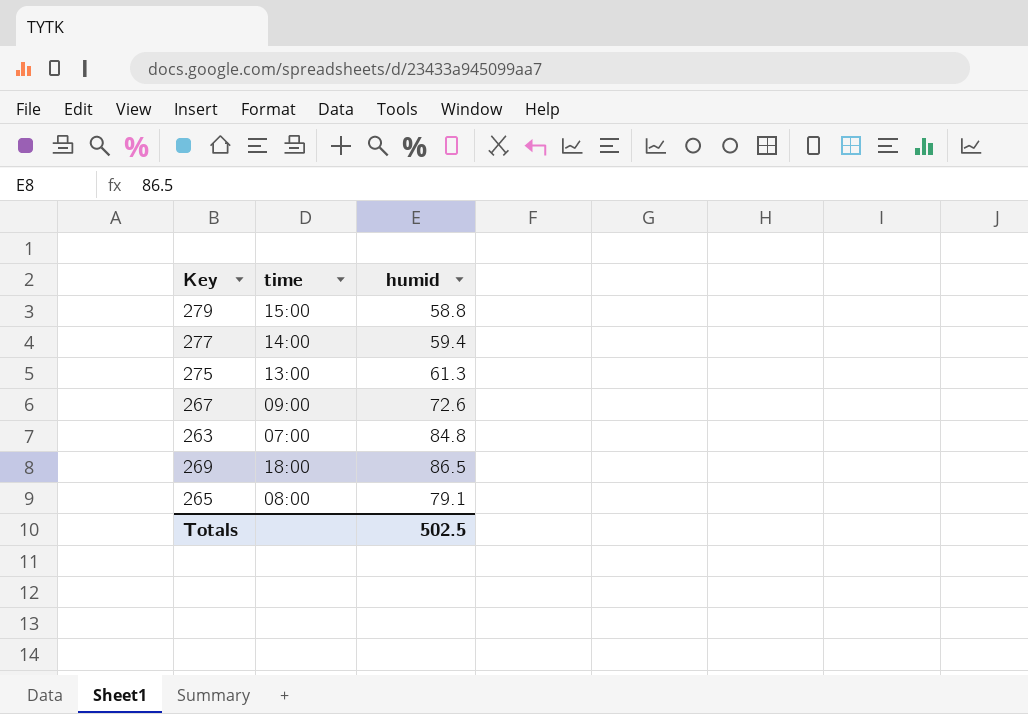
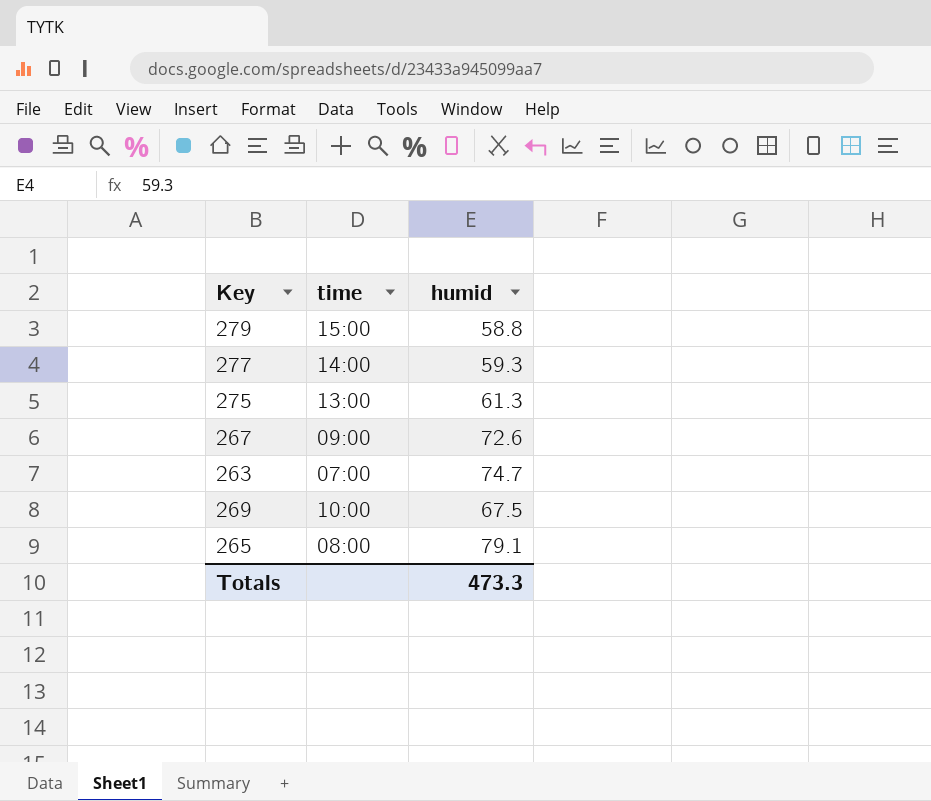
277 | humid: 59.4 -> 59.3
263 | humid: 84.8 -> 74.7
269 | time: 18:00 -> 10:00
269 | humid: 86.5 -> 67.5
Totals | humid: 502.5 -> 473.3

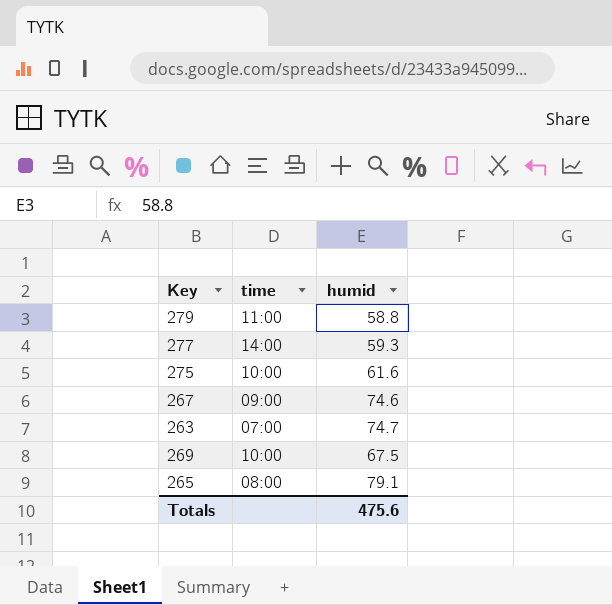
279 | time: 15:00 -> 11:00
275 | time: 13:00 -> 10:00
275 | humid: 61.3 -> 61.6
267 | humid: 72.6 -> 74.6
Totals | humid: 473.3 -> 475.6

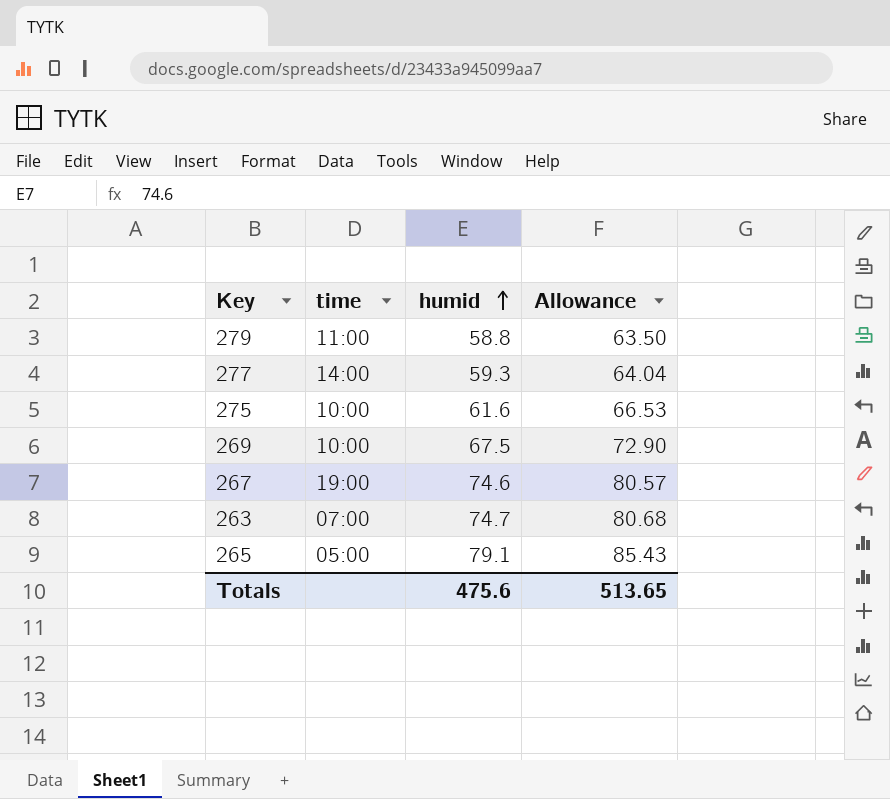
row order: none -> humid ascending
column Allowance | formula: none -> [humid] * 1.08
267 | time: 09:00 -> 19:00
265 | time: 08:00 -> 05:00

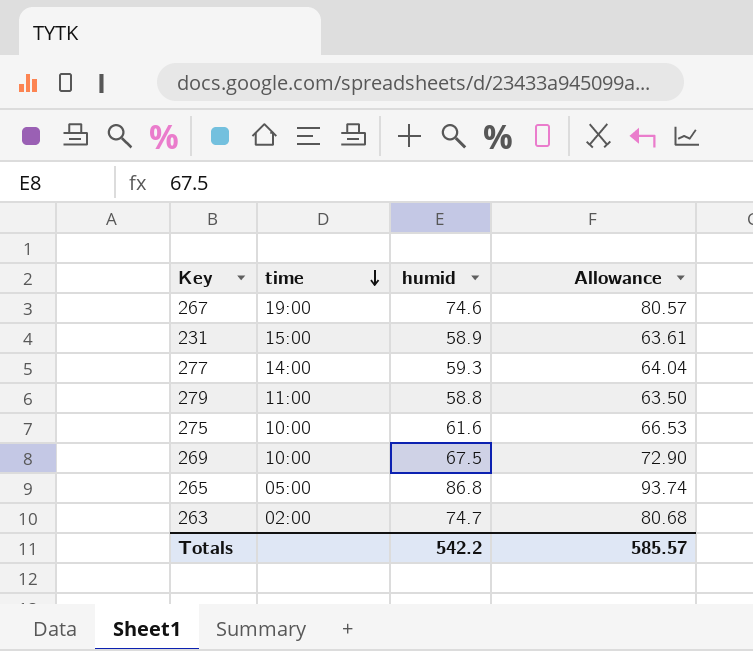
row order: humid ascending -> time descending
row 231: none -> 15:00 | 58.9 | 63.61
265 | humid: 79.1 -> 86.8
265 | Allowance: 85.43 -> 93.74
263 | time: 07:00 -> 02:00
Totals | humid: 475.6 -> 542.2
Totals | Allowance: 513.65 -> 585.57

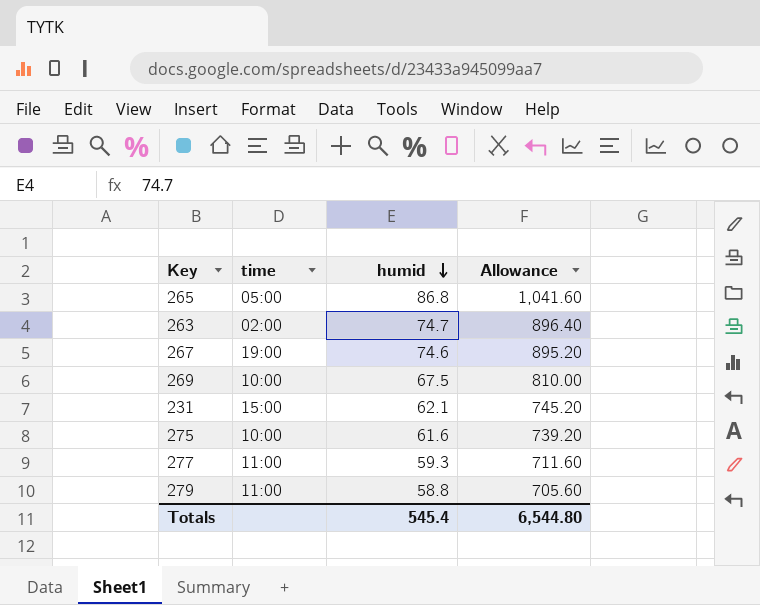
row order: time descending -> humid descending
column Allowance | formula: [humid] * 1.08 -> [humid] * 12
231 | humid: 58.9 -> 62.1
277 | time: 14:00 -> 11:00
Totals | humid: 542.2 -> 545.4
Totals | Allowance: 585.57 -> 6,544.80

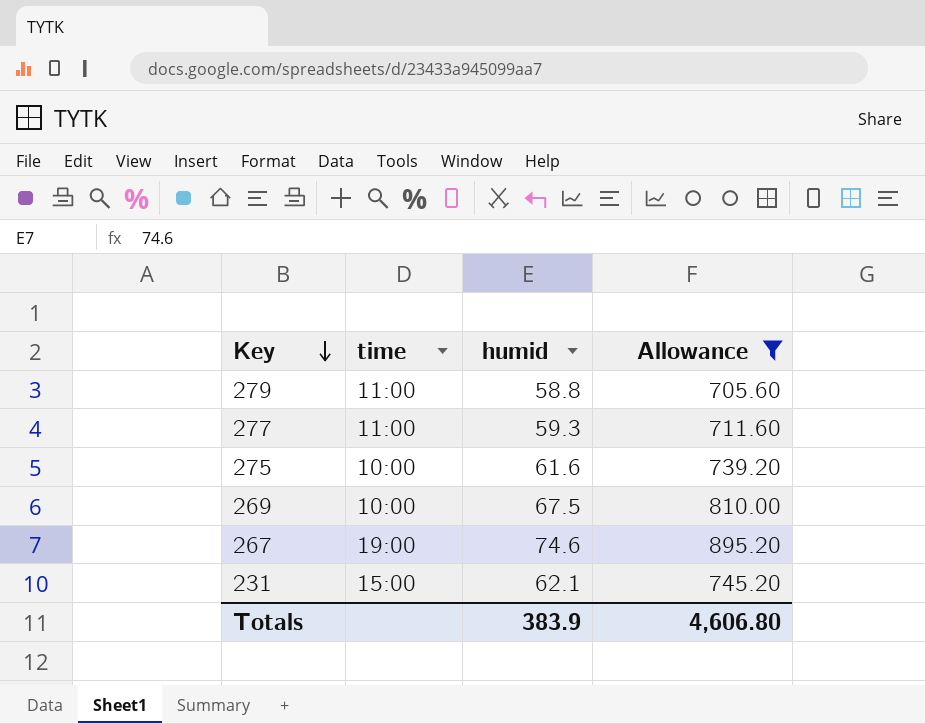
filter: none -> Allowance <= 895.20
row order: humid descending -> Key descending
Totals | humid: 545.4 -> 383.9
Totals | Allowance: 6,544.80 -> 4,606.80

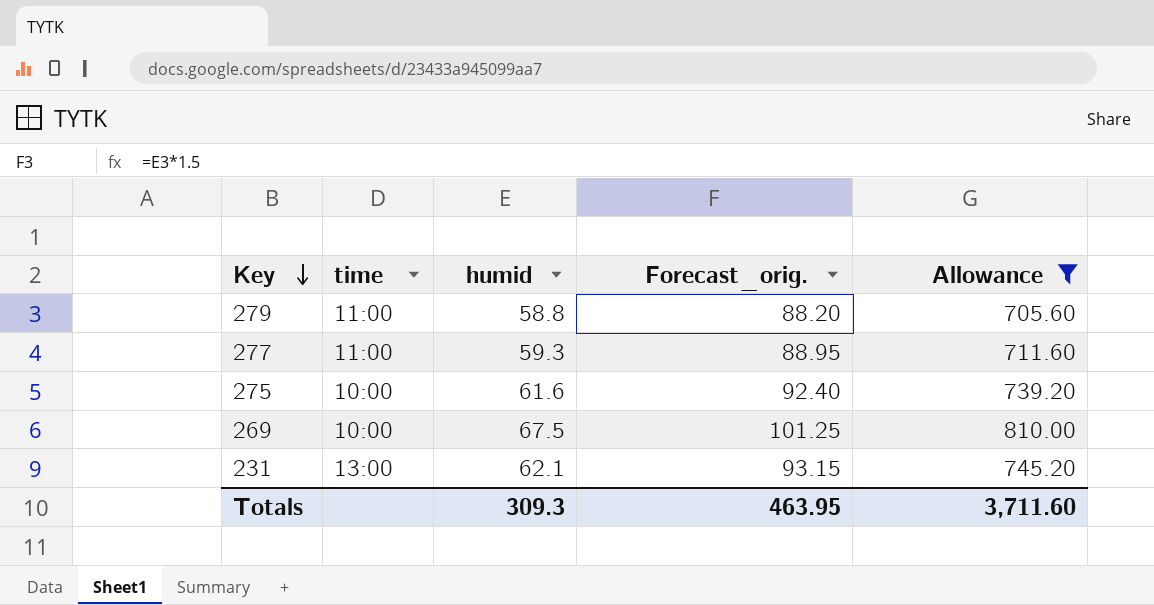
column Forecast_orig. | formula: none -> [humid] * 1.5
row 267: 19:00 | 74.6 | 895.20 -> none
231 | time: 15:00 -> 13:00
Totals | humid: 383.9 -> 309.3
Totals | Allowance: 4,606.80 -> 3,711.60

